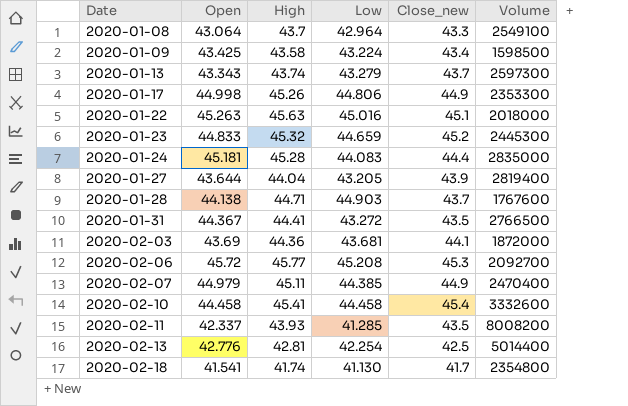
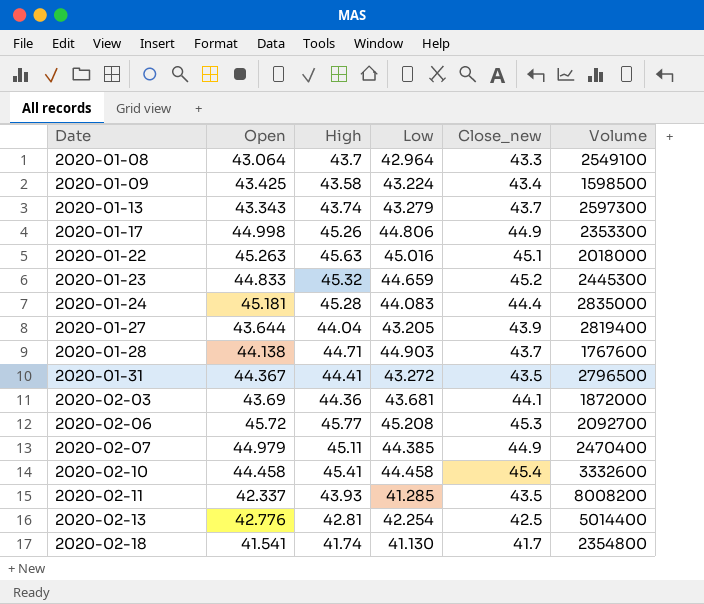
2020-01-31 | Volume: 2766500 -> 2796500

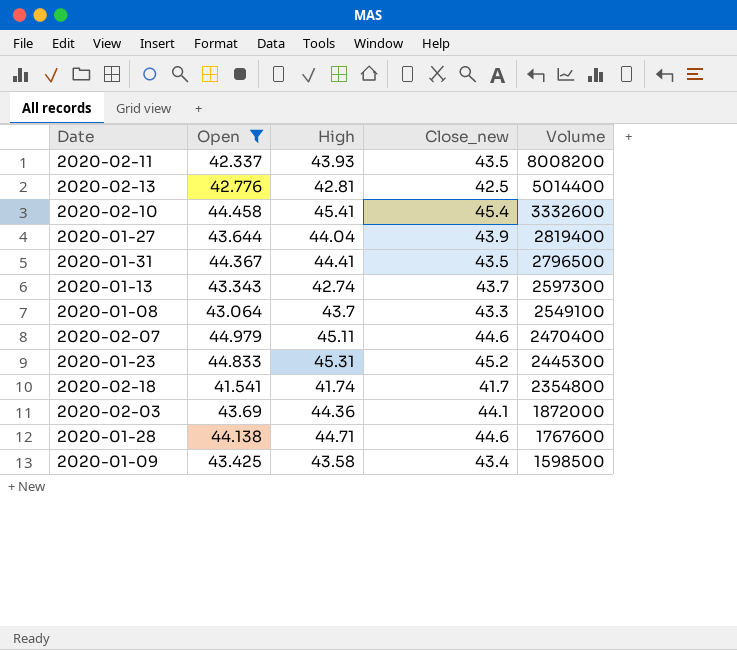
filter: none -> Open <= 44.979
row order: Date ascending -> Volume descending
column Low | position: 4 -> none
2020-01-13 | High: 43.74 -> 42.74
2020-02-07 | Close_new: 44.9 -> 44.6
2020-01-23 | High: 45.32 -> 45.31
2020-01-28 | Close_new: 43.7 -> 44.6

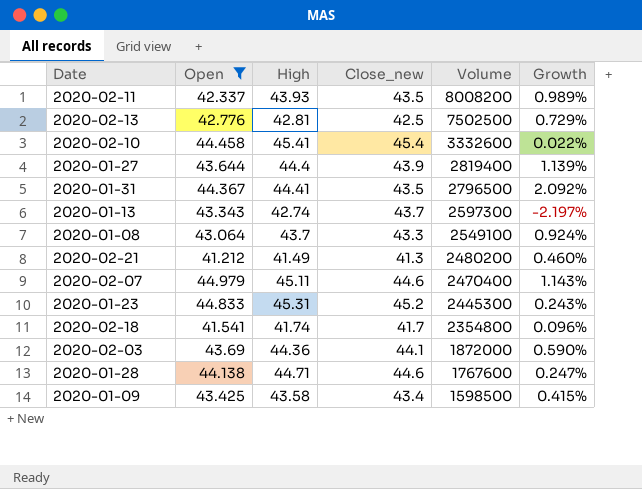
column Growth | formula: none -> ([High] - [Close_new]) / [Close_new]
2020-02-13 | Volume: 5014400 -> 7502500
2020-01-27 | High: 44.04 -> 44.4
row 2020-02-21: none -> 41.212 | 41.49 | 41.3 | 2480200 | 0.460%

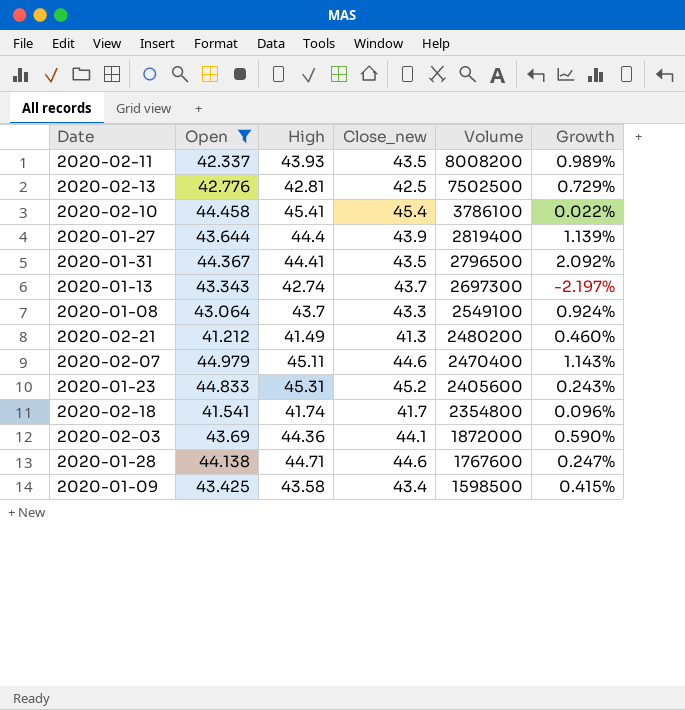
2020-02-10 | Volume: 3332600 -> 3786100
2020-01-13 | Volume: 2597300 -> 2697300
2020-01-23 | Volume: 2445300 -> 2405600

